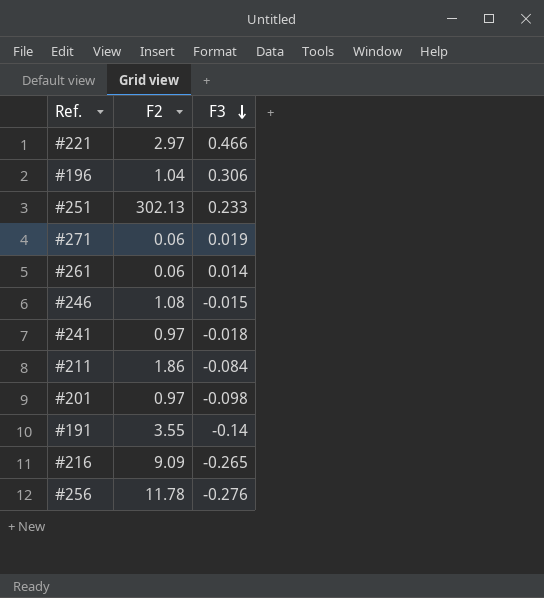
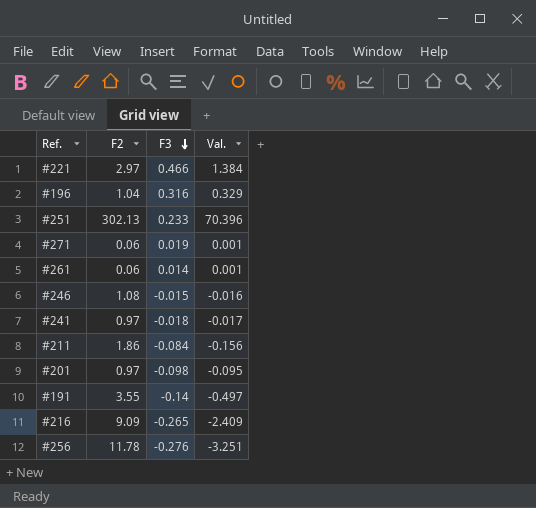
column Val. | formula: none -> [F2] * [F3]
#196 | F3: 0.306 -> 0.316

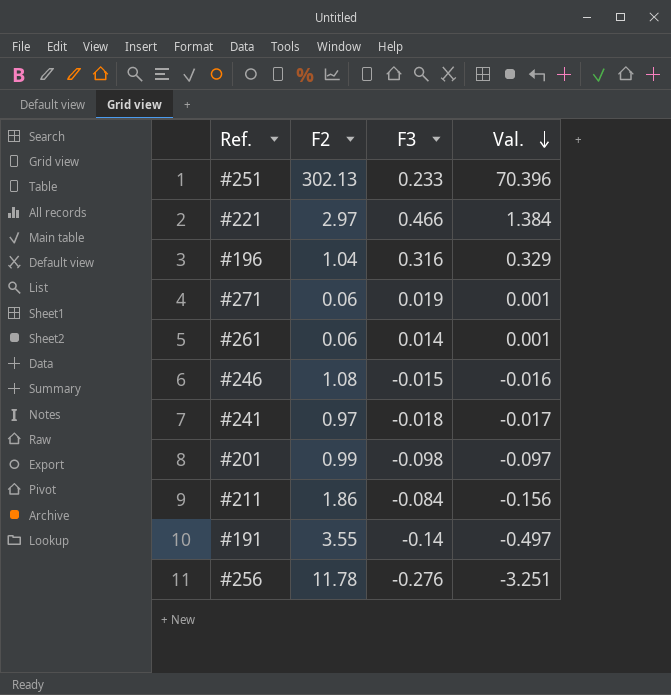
row order: F3 descending -> Val. descending
row #216: 9.09 | -0.265 | -2.409 -> none
#201 | F2: 0.97 -> 0.99
#201 | Val.: -0.095 -> -0.097

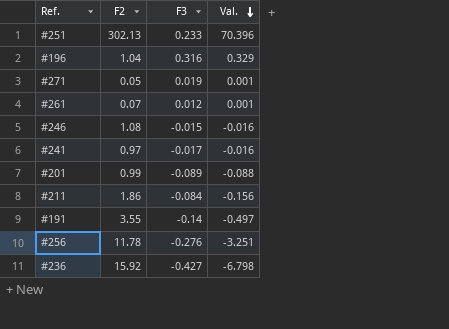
row #221: 2.97 | 0.466 | 1.384 -> none
#271 | F2: 0.06 -> 0.05
#261 | F2: 0.06 -> 0.07
#261 | F3: 0.014 -> 0.012
#241 | F3: -0.018 -> -0.017
#241 | Val.: -0.017 -> -0.016
#201 | F3: -0.098 -> -0.089
#201 | Val.: -0.097 -> -0.088
row #236: none -> 15.92 | -0.427 | -6.798

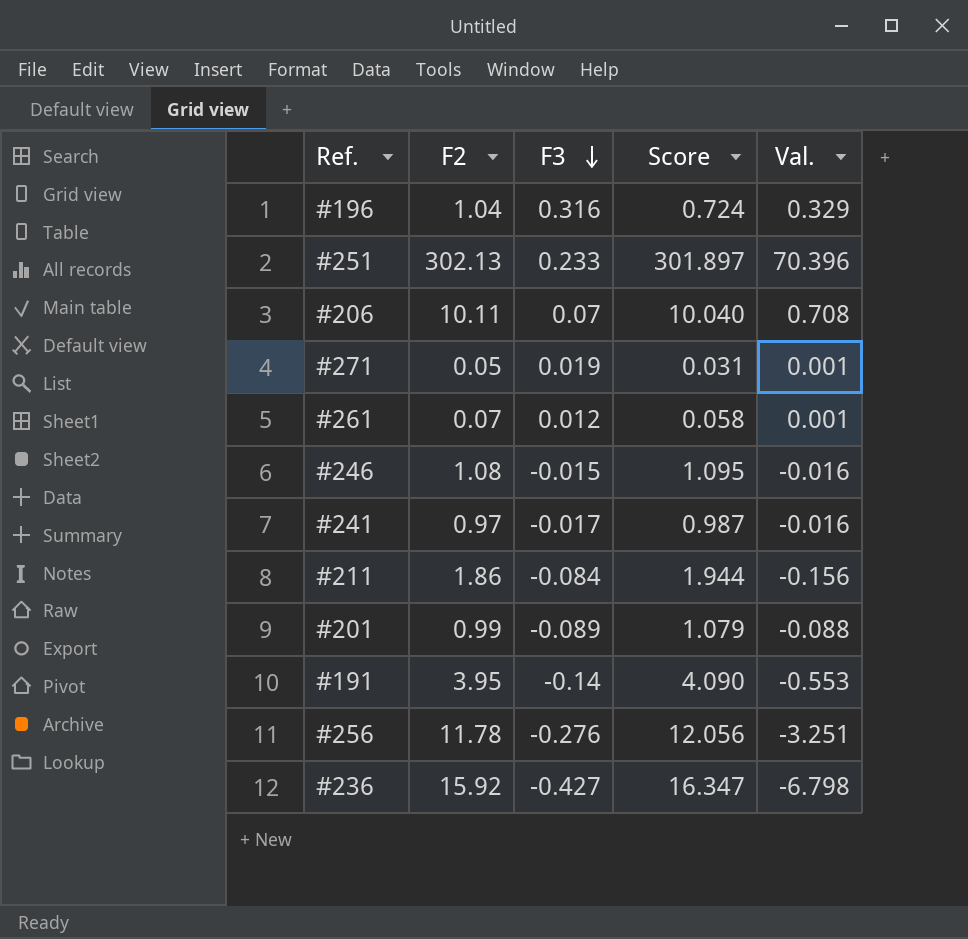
row order: Val. descending -> F3 descending
column Score | formula: none -> [F2] - [F3]
row #206: none -> 10.11 | 0.07 | 10.040 | 0.708
#191 | F2: 3.55 -> 3.95
#191 | Val.: -0.497 -> -0.553

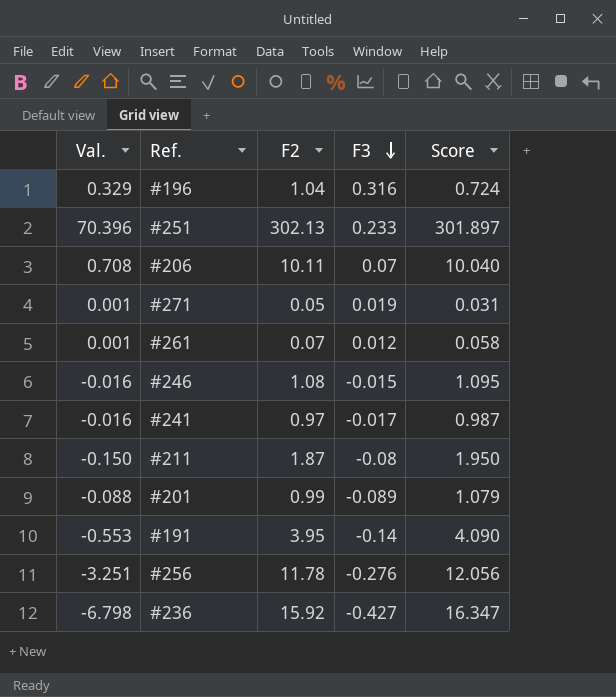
column Val. | position: 5 -> 1
#211 | Val.: -0.156 -> -0.150
#211 | F2: 1.86 -> 1.87
#211 | F3: -0.084 -> -0.08
#211 | Score: 1.944 -> 1.950

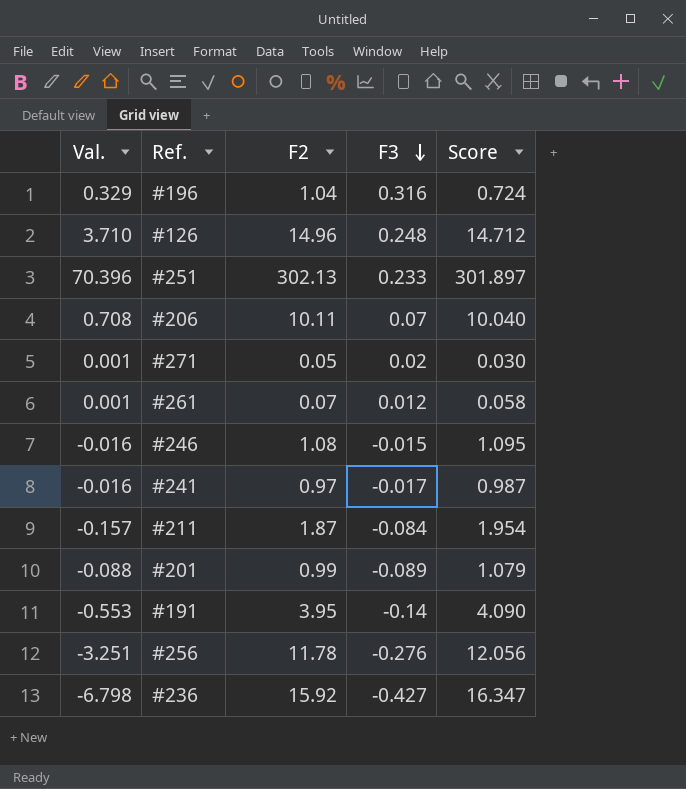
row #126: none -> 3.710 | 14.96 | 0.248 | 14.712
#271 | F3: 0.019 -> 0.02
#271 | Score: 0.031 -> 0.030
#211 | Val.: -0.150 -> -0.157
#211 | F3: -0.08 -> -0.084
#211 | Score: 1.950 -> 1.954

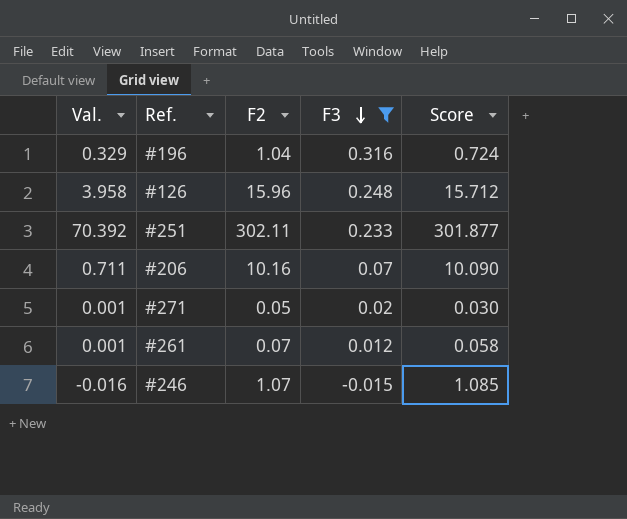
filter: none -> F3 >= -0.015
#126 | Val.: 3.710 -> 3.958
#126 | F2: 14.96 -> 15.96
#126 | Score: 14.712 -> 15.712
#251 | Val.: 70.396 -> 70.392
#251 | F2: 302.13 -> 302.11
#251 | Score: 301.897 -> 301.877
#206 | Val.: 0.708 -> 0.711
#206 | F2: 10.11 -> 10.16
#206 | Score: 10.040 -> 10.090
#246 | F2: 1.08 -> 1.07
#246 | Score: 1.095 -> 1.085

